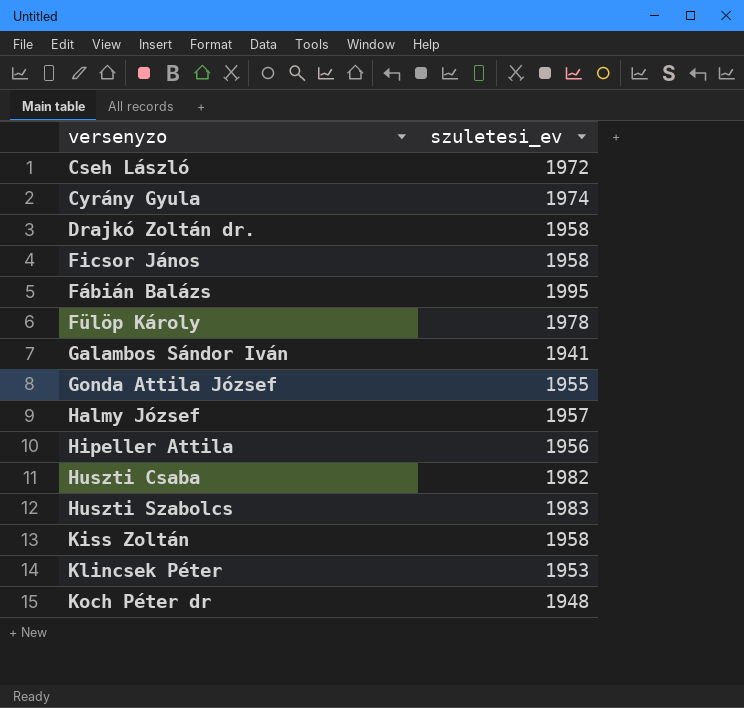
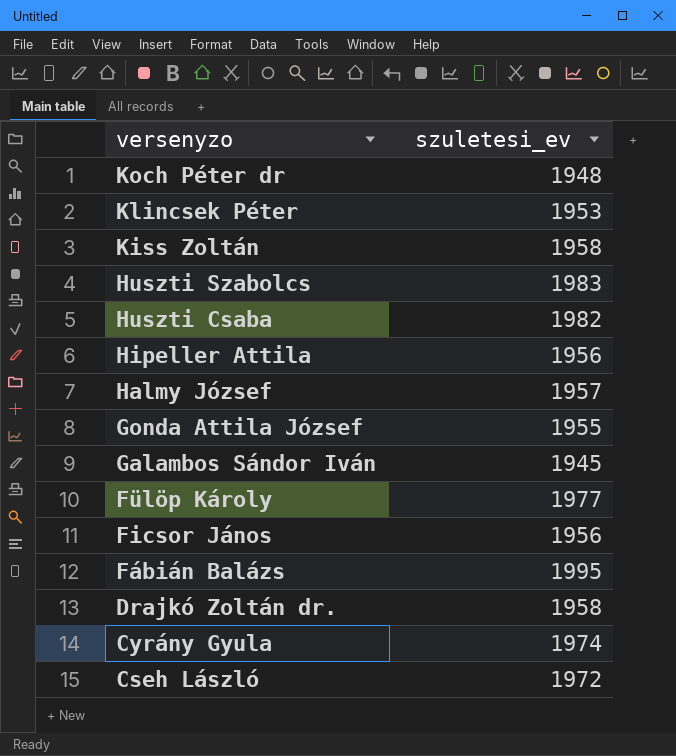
row order: none -> versenyzo descending
Galambos Sándor Iván | szuletesi_ev: 1941 -> 1945
Fülöp Károly | szuletesi_ev: 1978 -> 1977
Ficsor János | szuletesi_ev: 1958 -> 1956

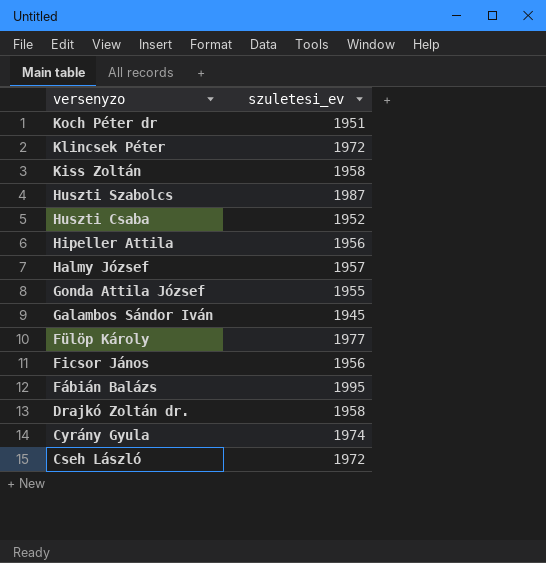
Koch Péter dr | szuletesi_ev: 1948 -> 1951
Klincsek Péter | szuletesi_ev: 1953 -> 1972
Huszti Szabolcs | szuletesi_ev: 1983 -> 1987
Huszti Csaba | szuletesi_ev: 1982 -> 1952

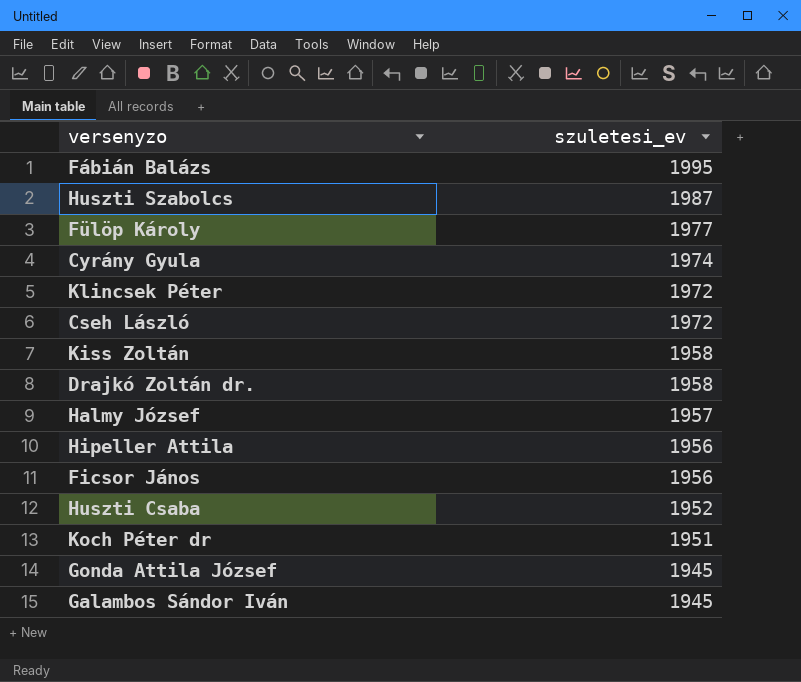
row order: versenyzo descending -> szuletesi_ev descending
Gonda Attila József | szuletesi_ev: 1955 -> 1945

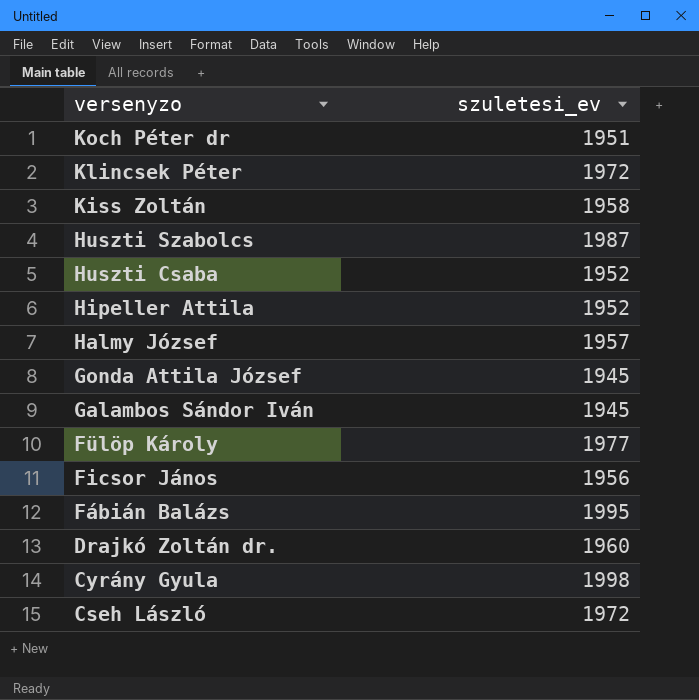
row order: szuletesi_ev descending -> versenyzo descending
Hipeller Attila | szuletesi_ev: 1956 -> 1952
Drajkó Zoltán dr. | szuletesi_ev: 1958 -> 1960
Cyrány Gyula | szuletesi_ev: 1974 -> 1998

